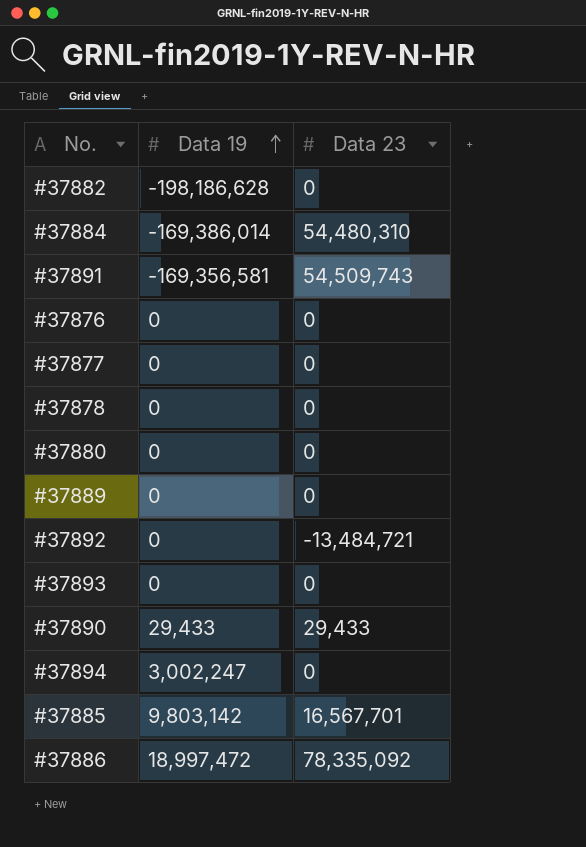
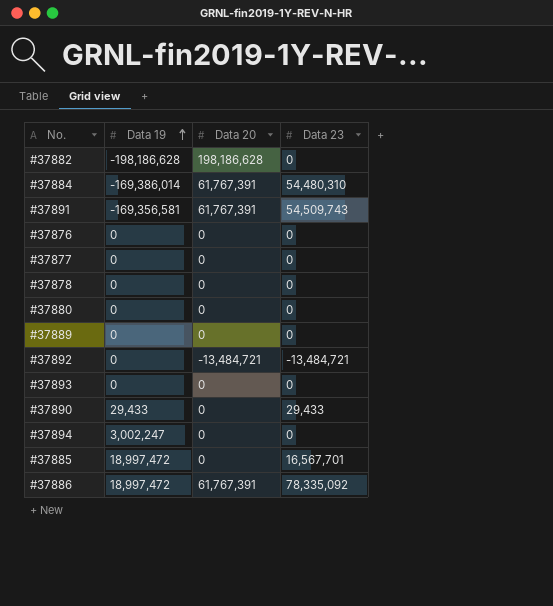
column Data 20 | position: none -> 3
#37885 | Data 19: 9,803,142 -> 18,997,472

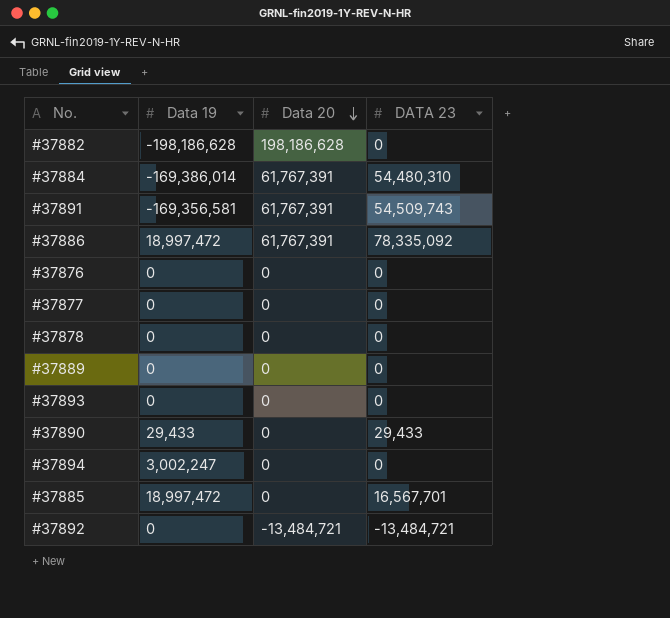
row order: Data 19 ascending -> Data 20 descending
column name: Data 23 -> DATA 23
row #37880: 0 | 0 | 0 -> none

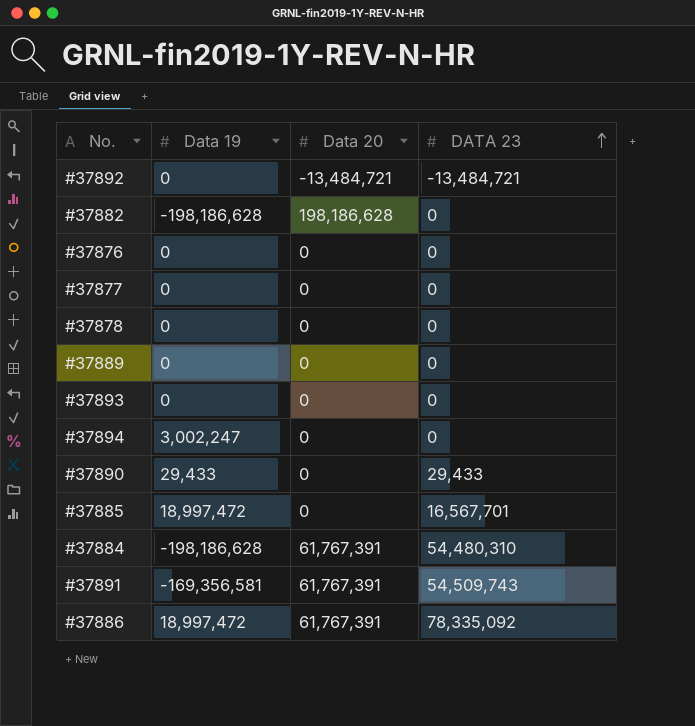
row order: Data 20 descending -> DATA 23 ascending
#37884 | Data 19: -169,386,014 -> -198,186,628

